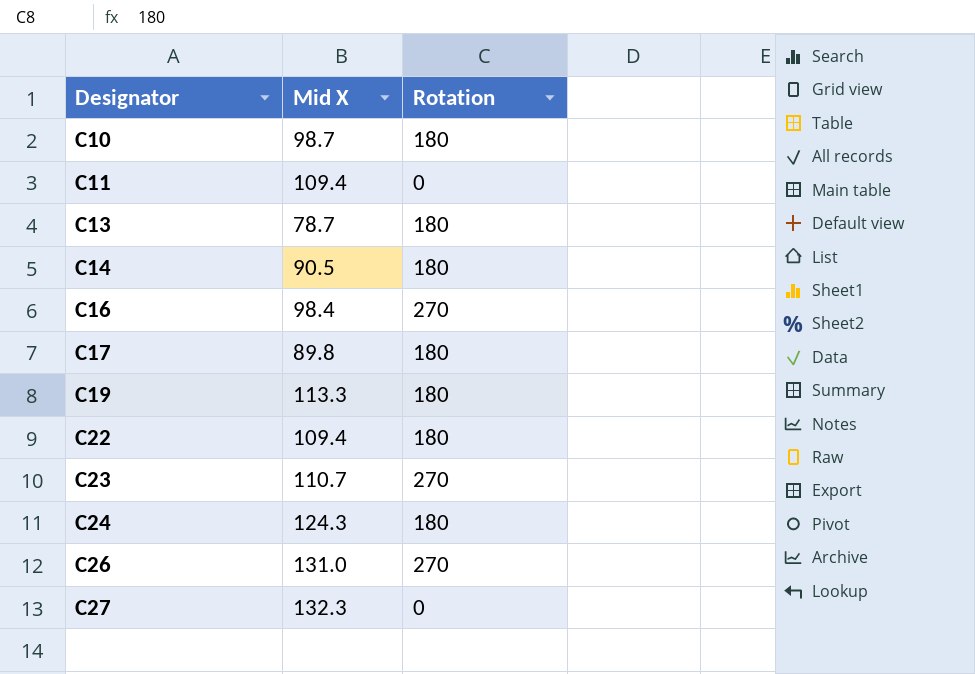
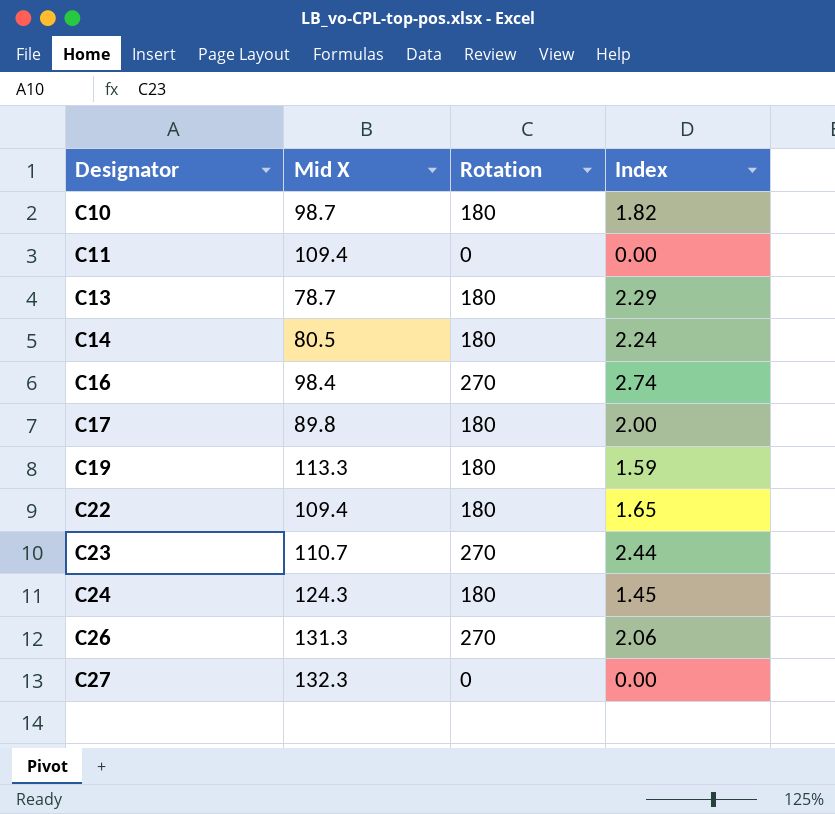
column Index | formula: none -> [Rotation] / [Mid X]
C14 | Mid X: 90.5 -> 80.5
C26 | Mid X: 131.0 -> 131.3

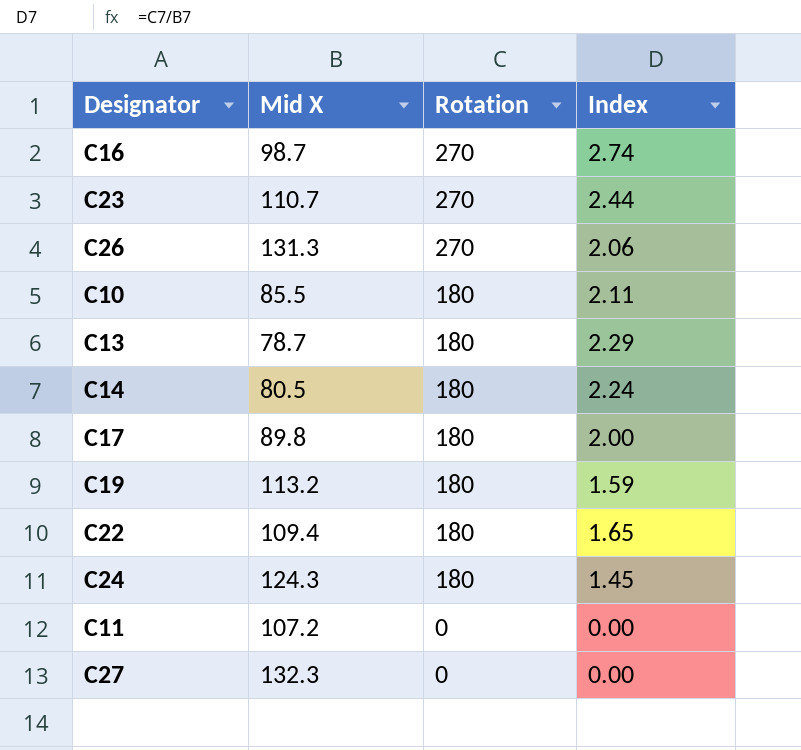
row order: Designator ascending -> Rotation descending
C16 | Mid X: 98.4 -> 98.7
C10 | Mid X: 98.7 -> 85.5
C10 | Index: 1.82 -> 2.11
C19 | Mid X: 113.3 -> 113.2
C11 | Mid X: 109.4 -> 107.2

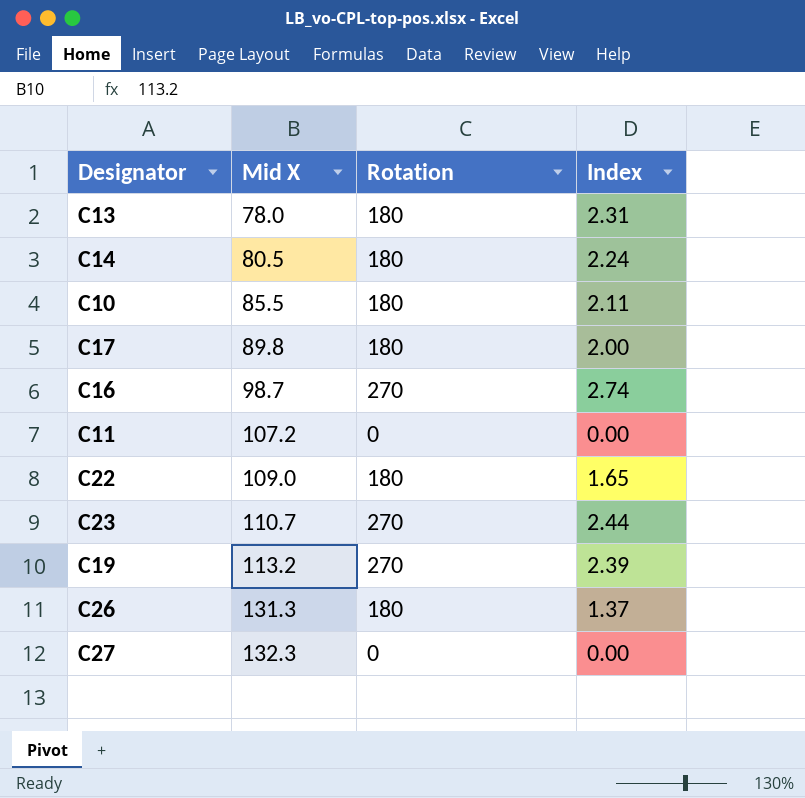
row order: Rotation descending -> Mid X ascending
row C24: 124.3 | 180 | 1.45 -> none
C13 | Mid X: 78.7 -> 78.0
C13 | Index: 2.29 -> 2.31
C22 | Mid X: 109.4 -> 109.0
C19 | Rotation: 180 -> 270
C19 | Index: 1.59 -> 2.39
C26 | Rotation: 270 -> 180
C26 | Index: 2.06 -> 1.37

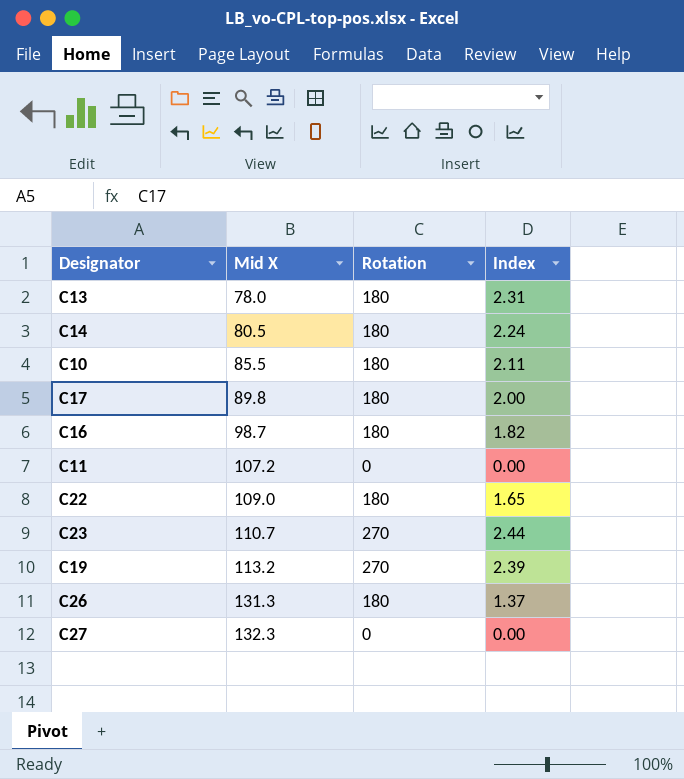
C16 | Rotation: 270 -> 180
C16 | Index: 2.74 -> 1.82

